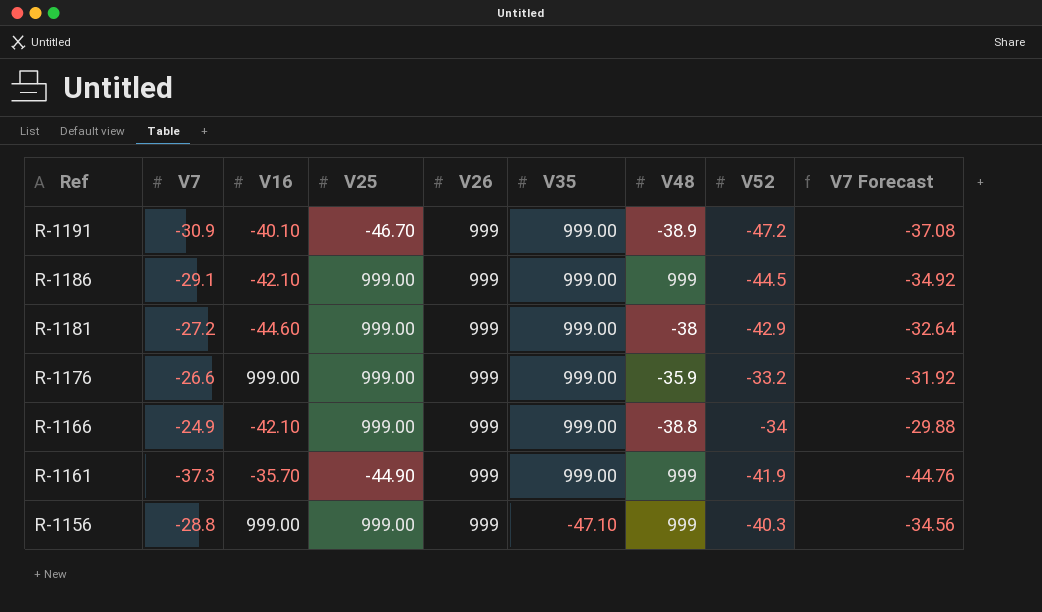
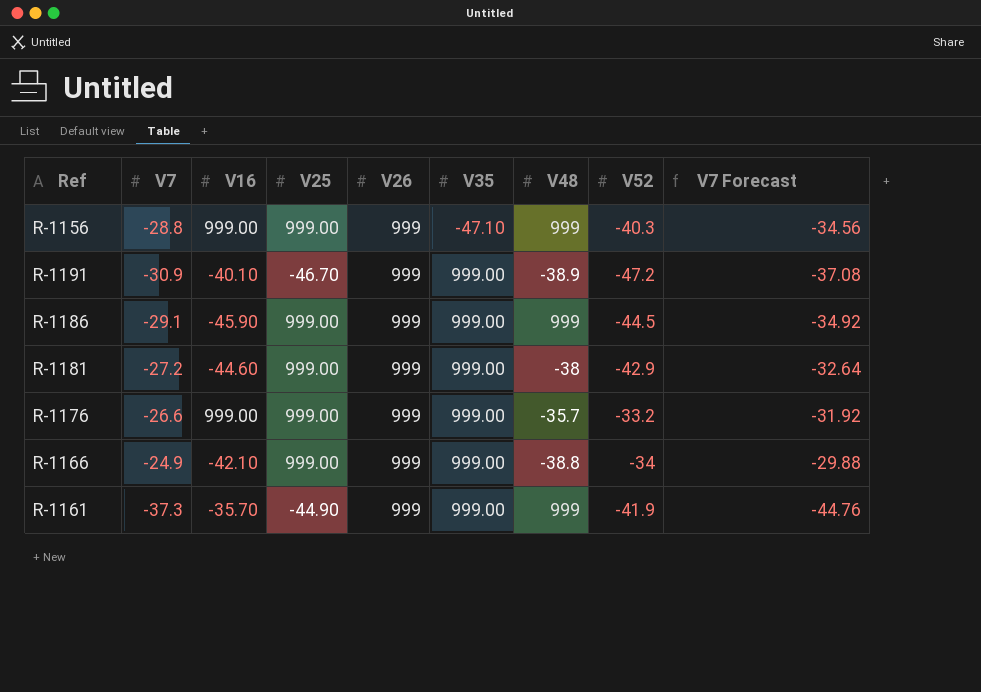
row order: Ref descending -> V35 ascending
R-1186 | V16: -42.10 -> -45.90
R-1176 | V48: -35.9 -> -35.7

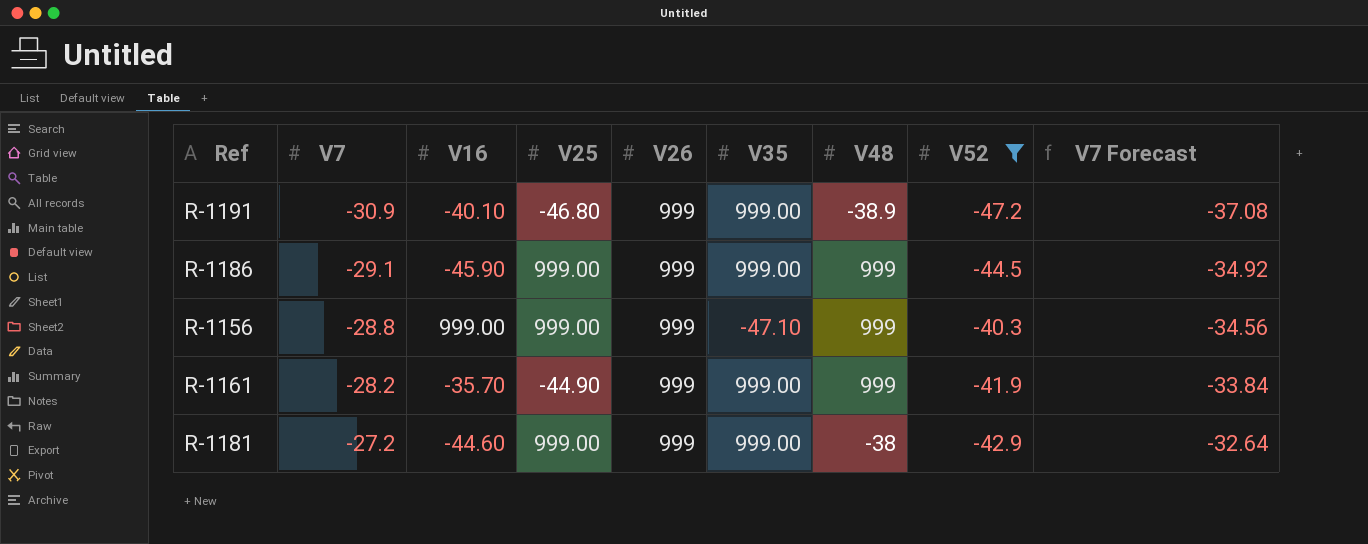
filter: none -> V52 <= -40.3
row order: V35 ascending -> V7 ascending
R-1191 | V25: -46.70 -> -46.80
R-1161 | V7: -37.3 -> -28.2
R-1161 | V7 Forecast: -44.76 -> -33.84

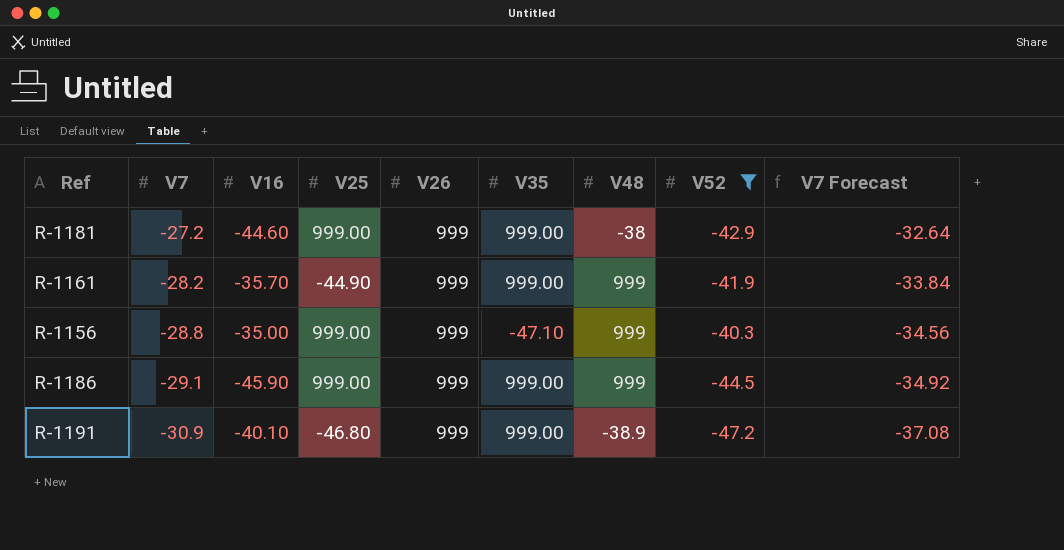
row order: V7 ascending -> V7 descending
R-1156 | V16: 999.00 -> -35.00

